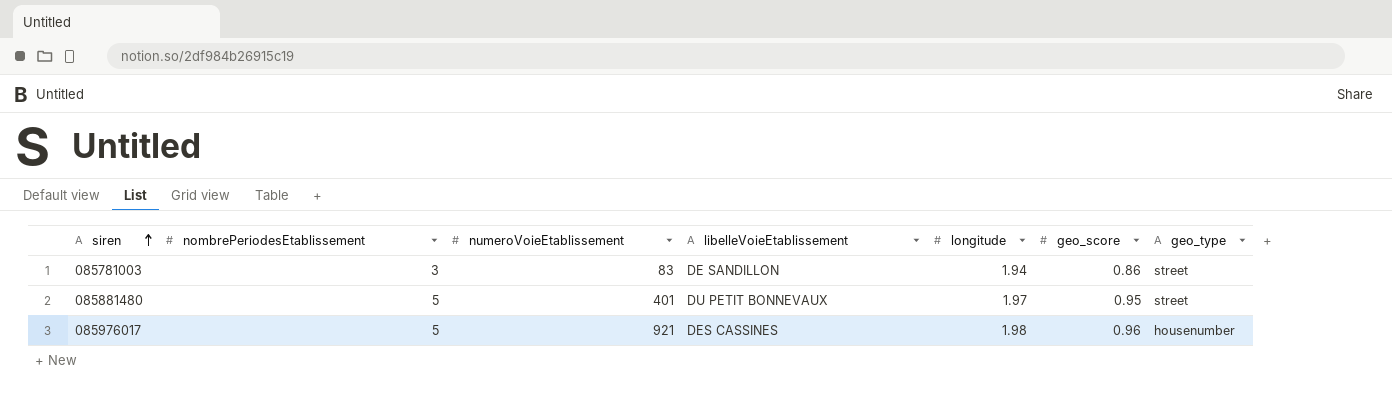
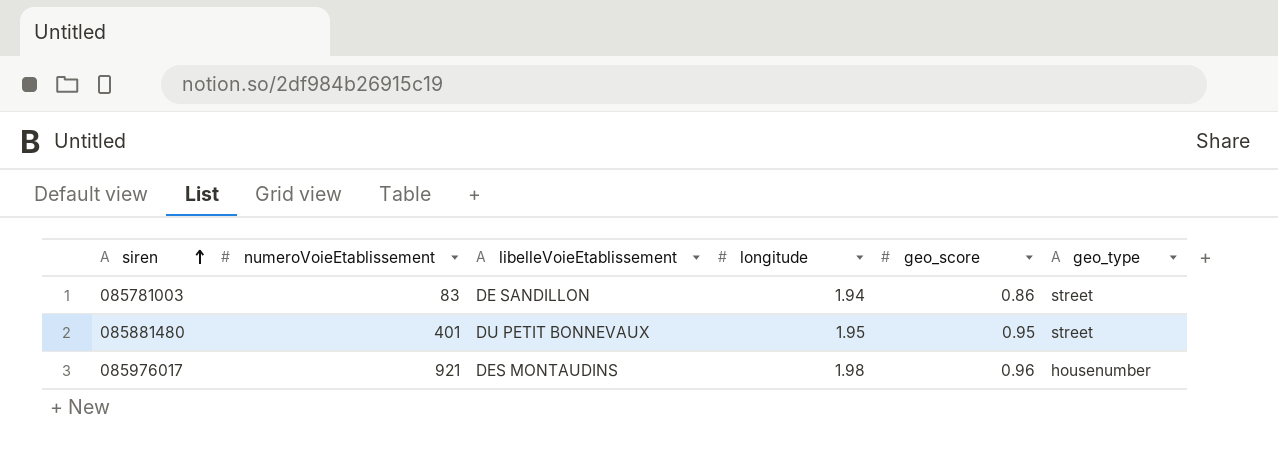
column nombrePeriodesEtablissement | position: 2 -> none
085881480 | longitude: 1.97 -> 1.95
085976017 | libelleVoieEtablissement: DES CASSINES -> DES MONTAUDINS

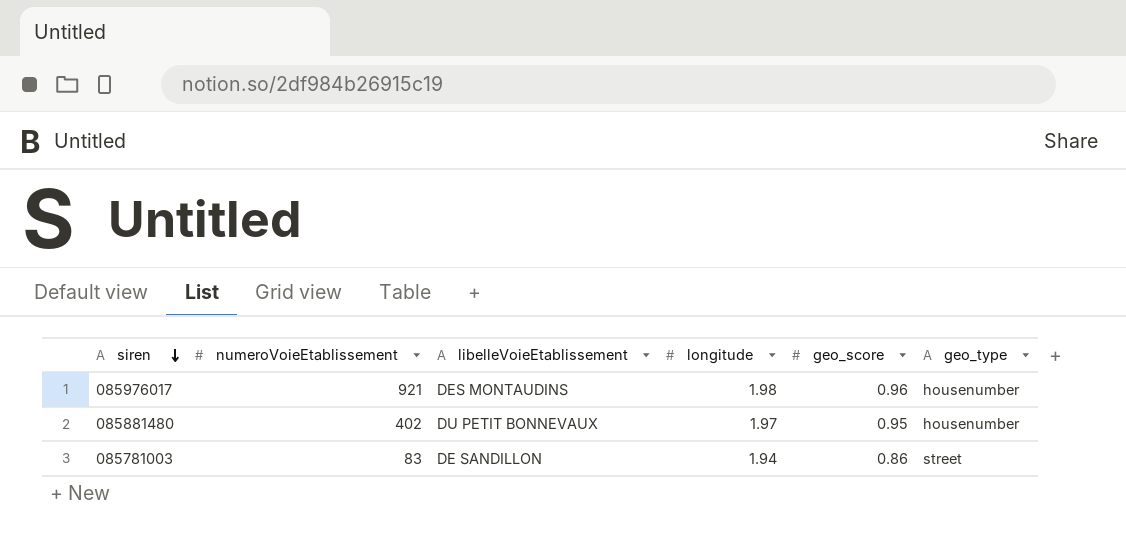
row order: siren ascending -> siren descending
085881480 | numeroVoieEtablissement: 401 -> 402
085881480 | longitude: 1.95 -> 1.97
085881480 | geo_type: street -> housenumber

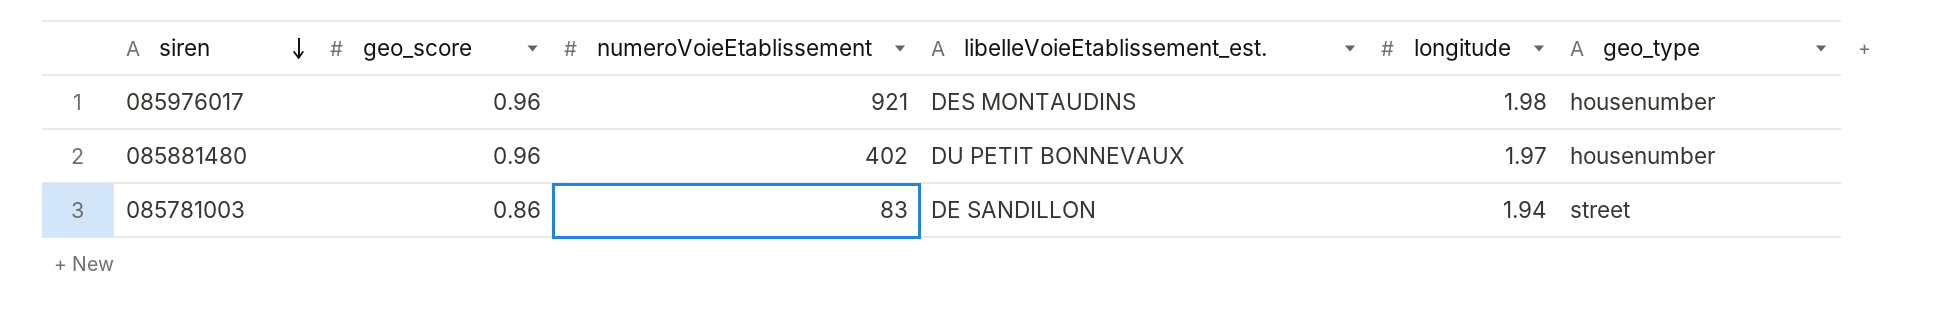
column geo_score | position: 5 -> 2
column name: libelleVoieEtablissement -> libelleVoieEtablissement_est.
085881480 | geo_score: 0.95 -> 0.96

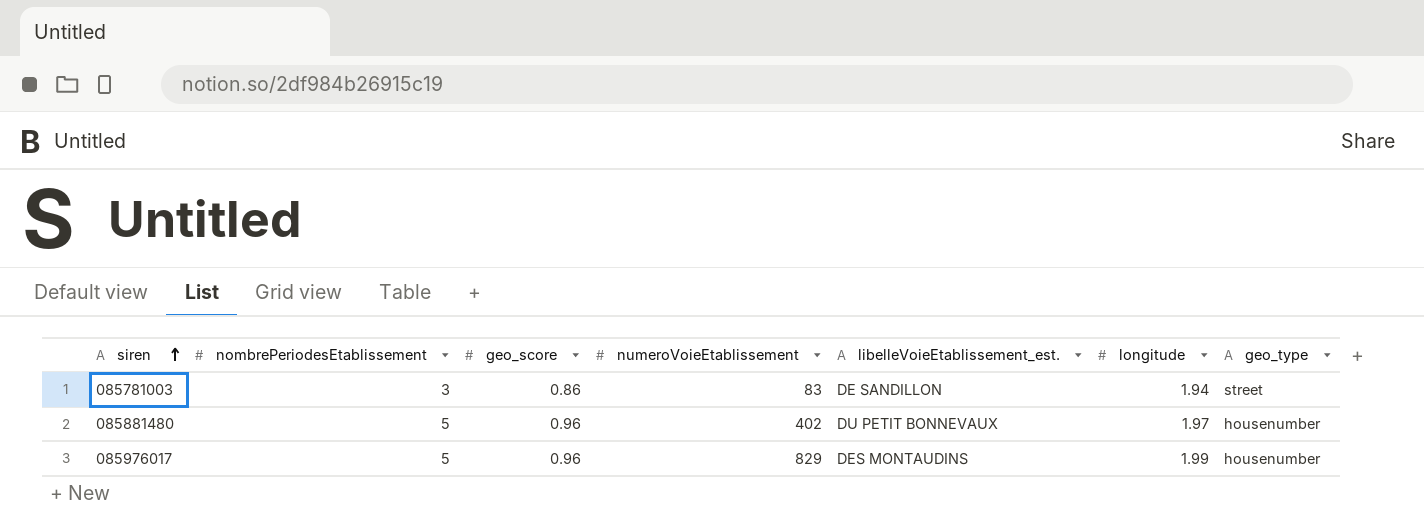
row order: siren descending -> siren ascending
column nombrePeriodesEtablissement | position: none -> 2
085976017 | numeroVoieEtablissement: 921 -> 829
085976017 | longitude: 1.98 -> 1.99

